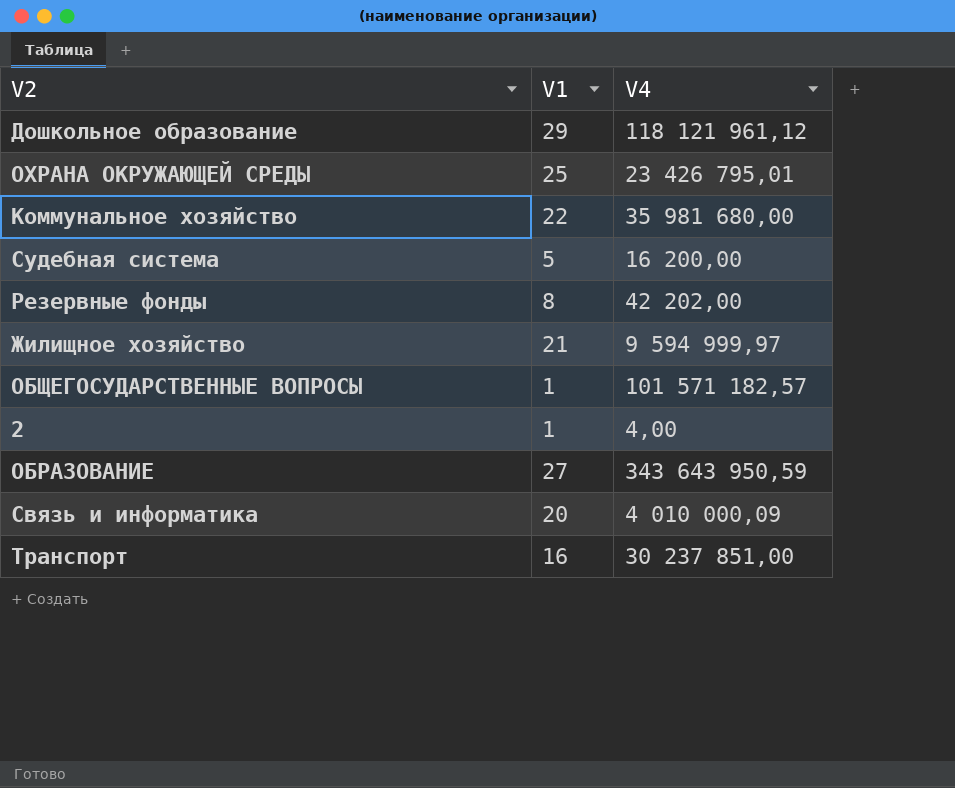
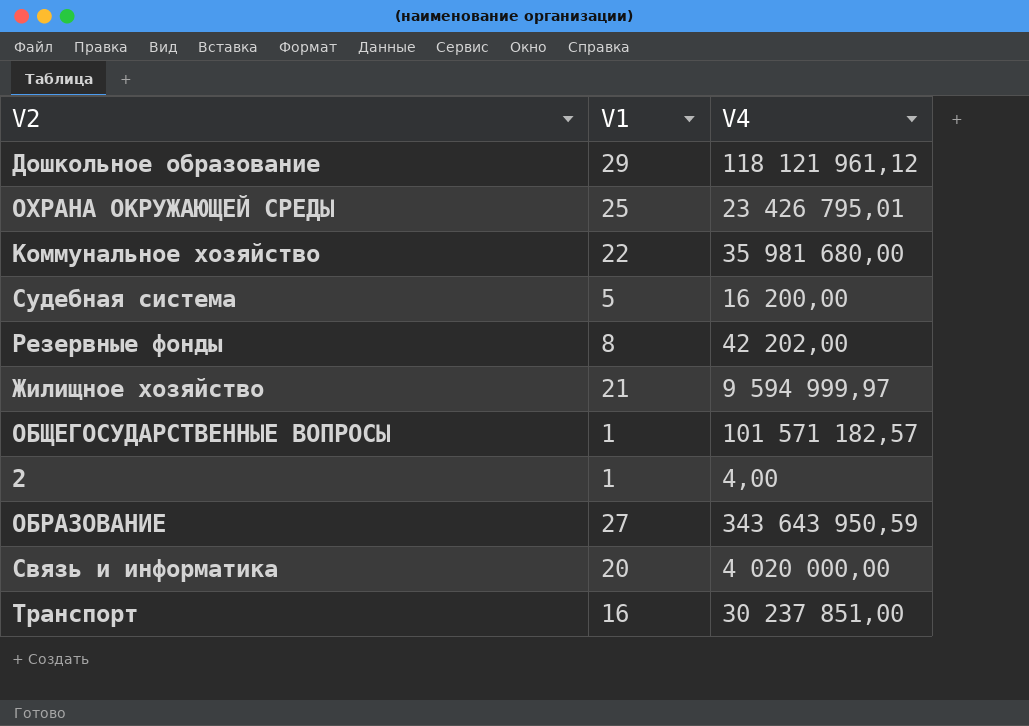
Связь и информатика | V4: 4 010 000,09 -> 4 020 000,00

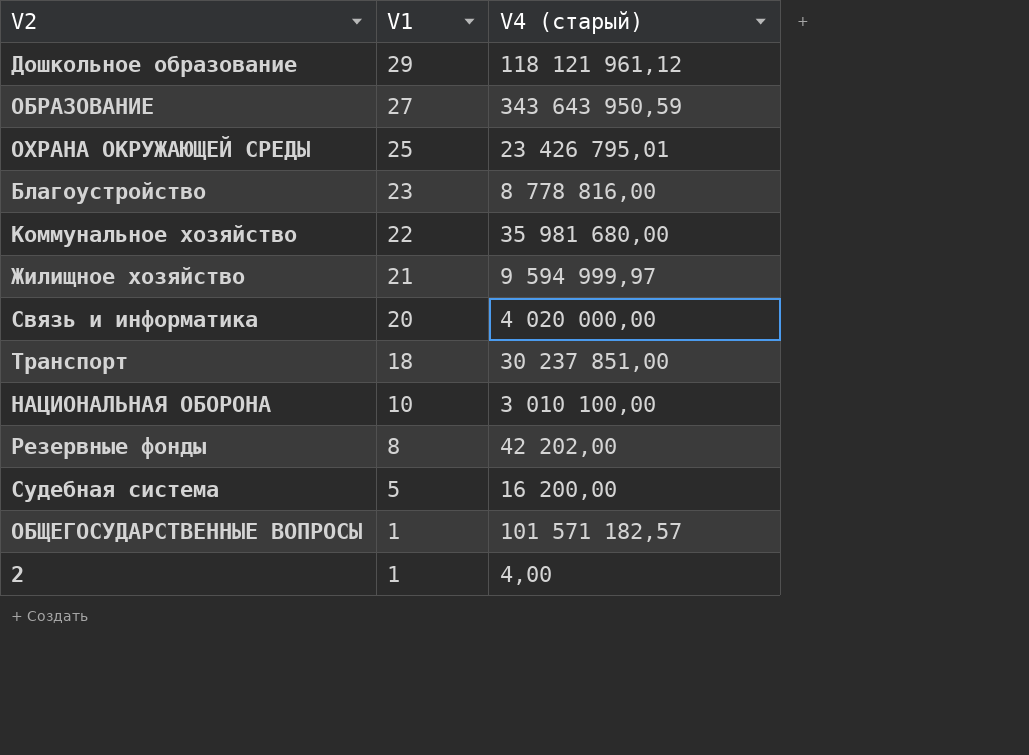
row order: none -> V1 descending
column name: V4 -> V4 (старый)
row Благоустройство: none -> 23 | 8 778 816,00
Транспорт | V1: 16 -> 18
row НАЦИОНАЛЬНАЯ ОБОРОНА: none -> 10 | 3 010 100,00

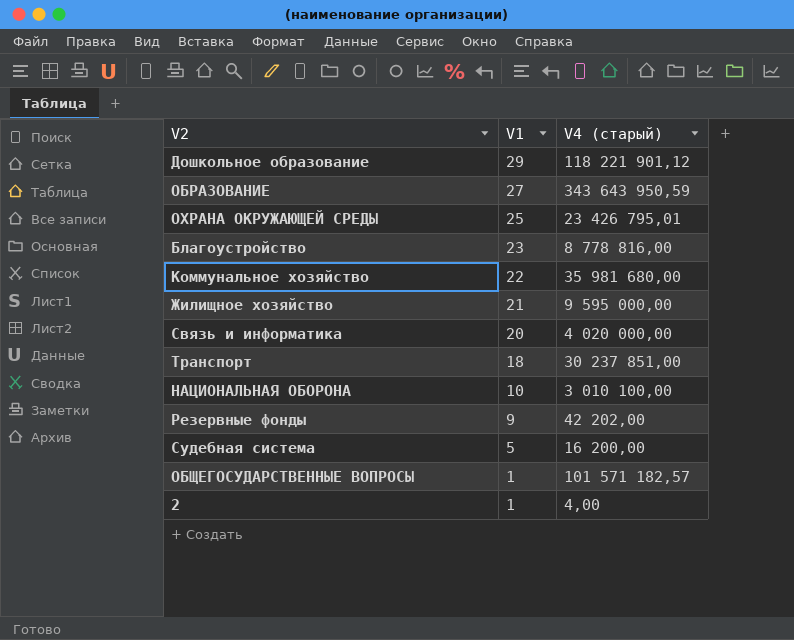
Дошкольное образование | V4 (старый): 118 121 961,12 -> 118 221 901,12
Жилищное хозяйство | V4 (старый): 9 594 999,97 -> 9 595 000,00
Резервные фонды | V1: 8 -> 9

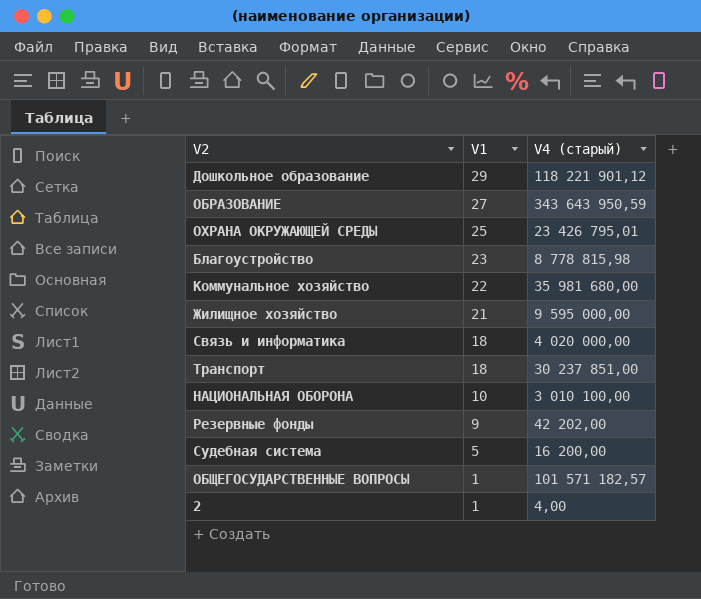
Благоустройство | V4 (старый): 8 778 816,00 -> 8 778 815,98
Связь и информатика | V1: 20 -> 18

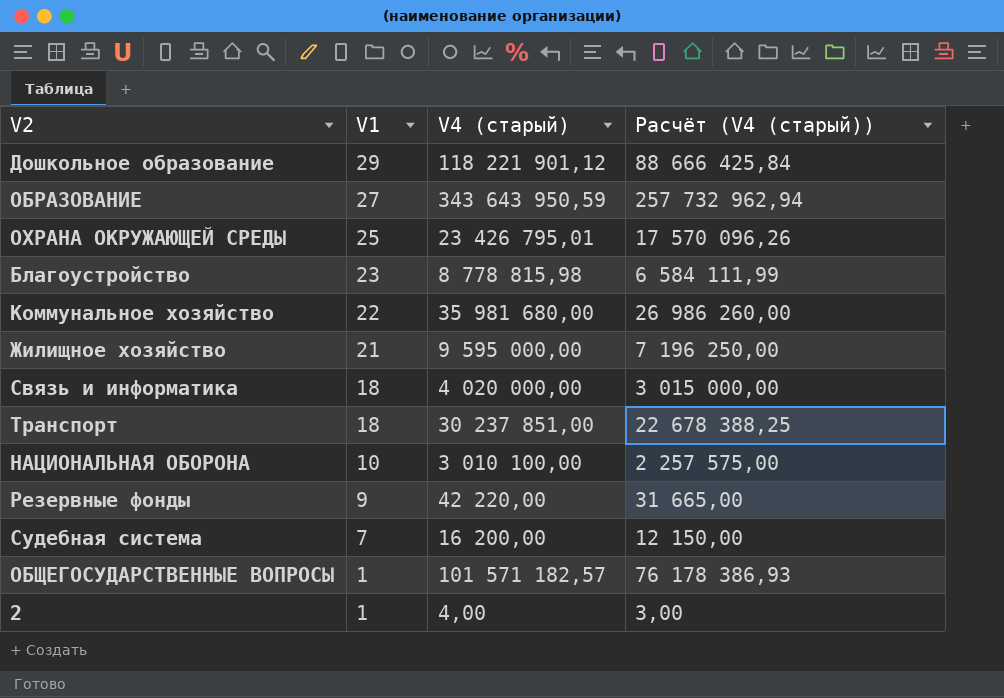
column Расчёт (V4 (старый)) | formula: none -> [V4 (старый)] * 0,75
Резервные фонды | V4 (старый): 42 202,00 -> 42 220,00
Судебная система | V1: 5 -> 7

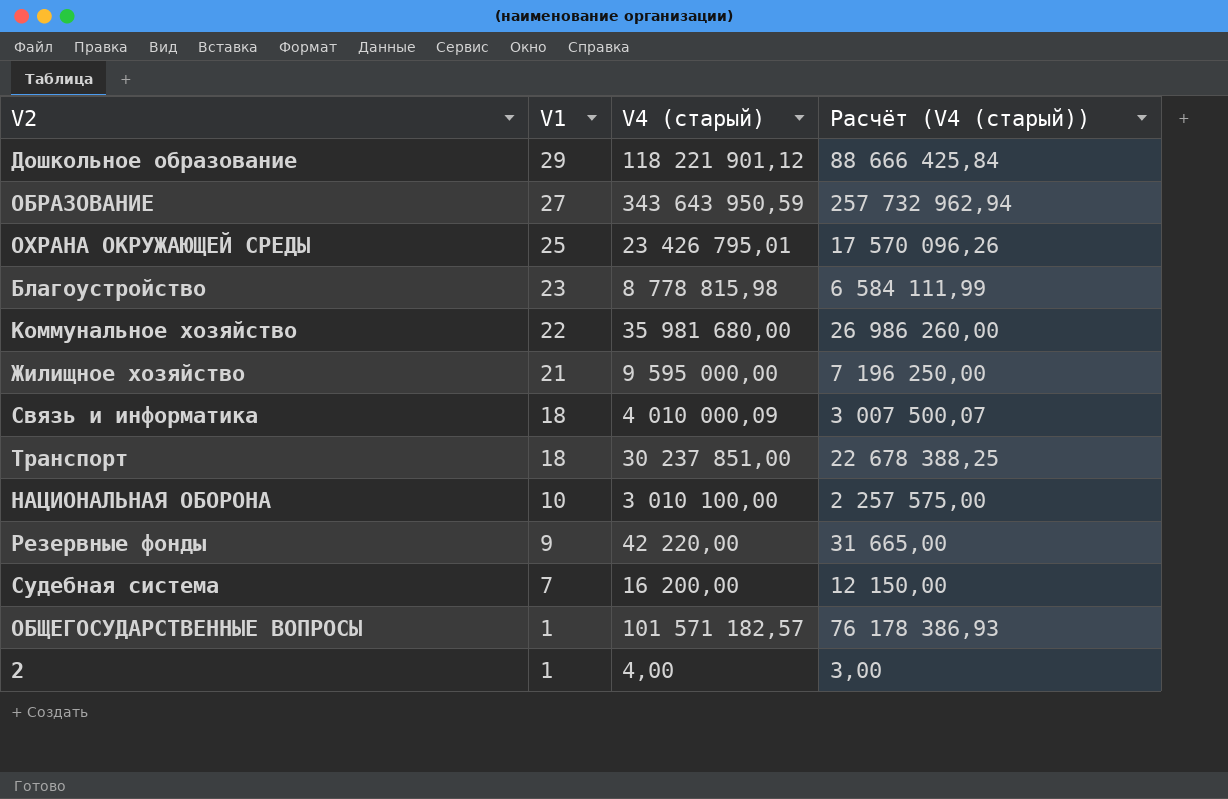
Связь и информатика | V4 (старый): 4 020 000,00 -> 4 010 000,09
Связь и информатика | Расчёт (V4 (старый)): 3 015 000,00 -> 3 007 500,07

